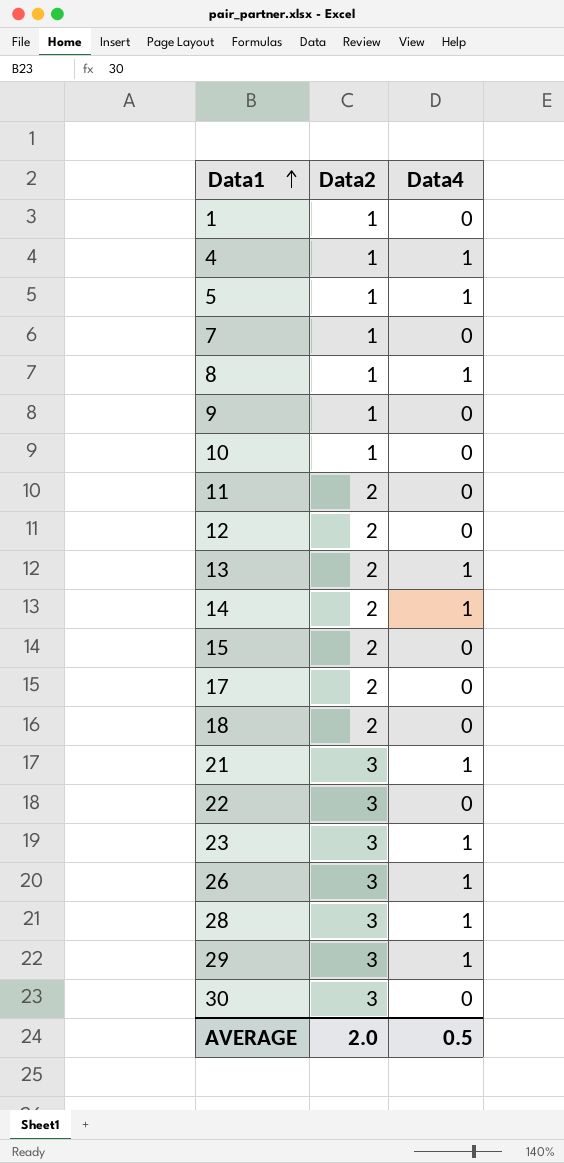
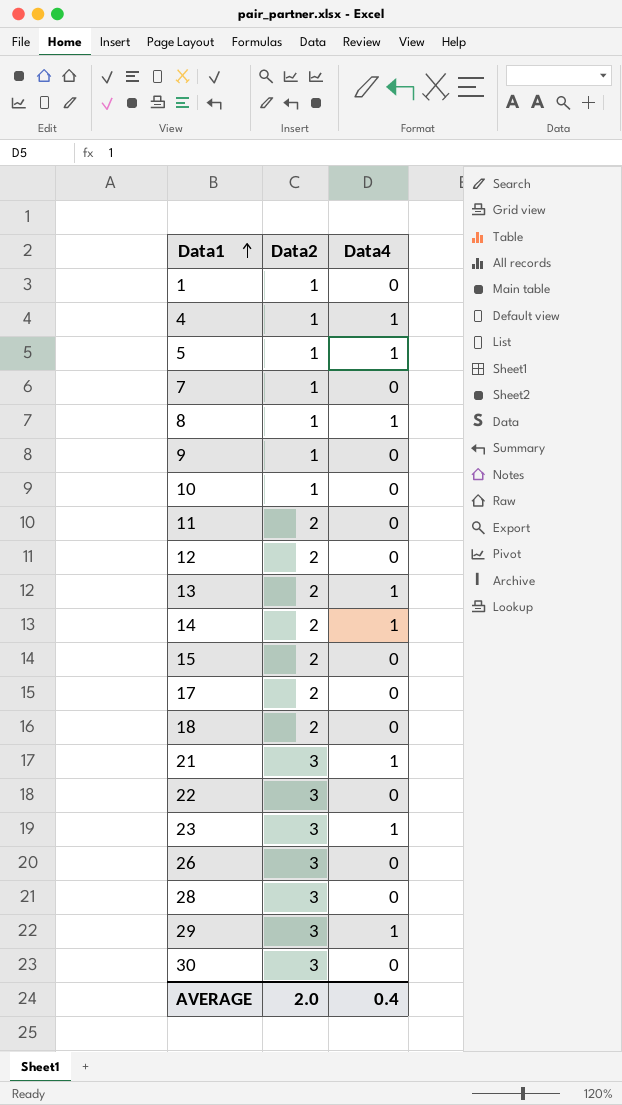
26 | Data4: 1 -> 0
28 | Data4: 1 -> 0
AVERAGE | Data4: 0.5 -> 0.4

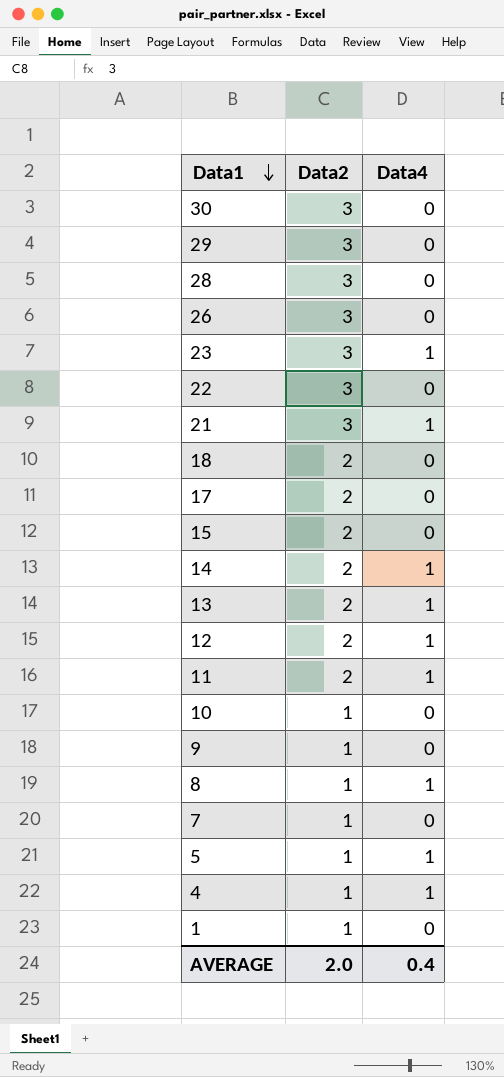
row order: Data1 ascending -> Data1 descending
29 | Data4: 1 -> 0
12 | Data4: 0 -> 1
11 | Data4: 0 -> 1

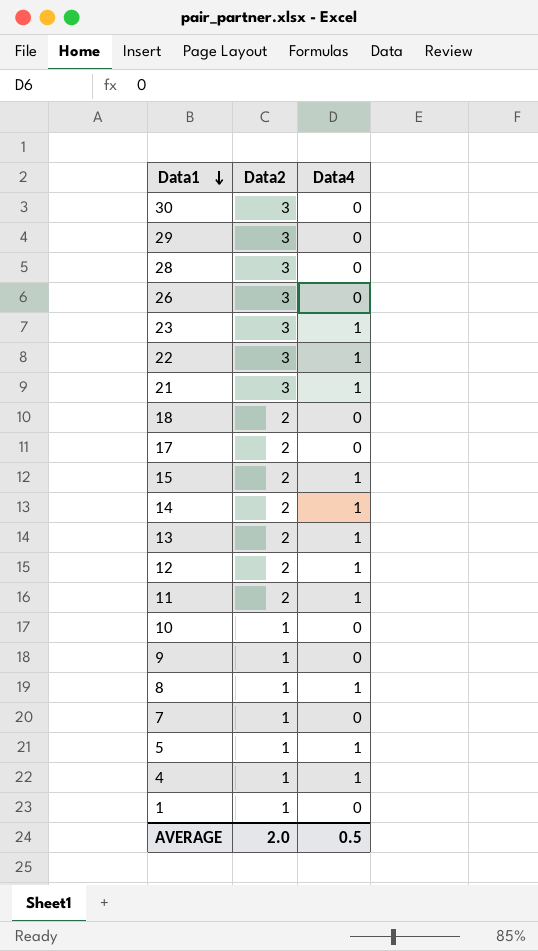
22 | Data4: 0 -> 1
15 | Data4: 0 -> 1
AVERAGE | Data4: 0.4 -> 0.5

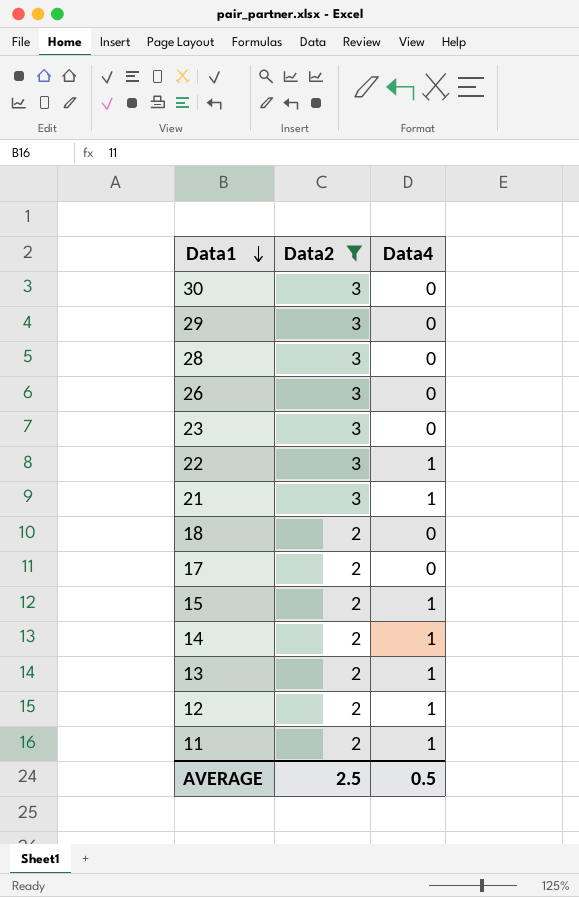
filter: none -> Data2 != 1
23 | Data4: 1 -> 0
AVERAGE | Data2: 2.0 -> 2.5

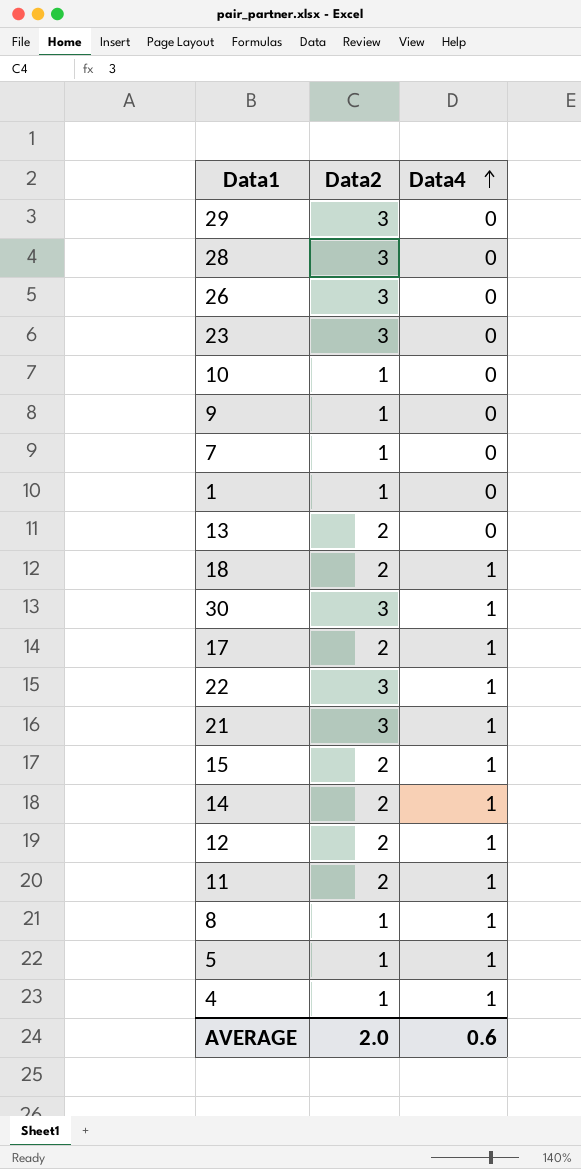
filter: Data2 != 1 -> none
row order: Data1 descending -> Data4 ascending
13 | Data4: 1 -> 0
18 | Data4: 0 -> 1
30 | Data4: 0 -> 1
17 | Data4: 0 -> 1
AVERAGE | Data2: 2.5 -> 2.0
AVERAGE | Data4: 0.5 -> 0.6

